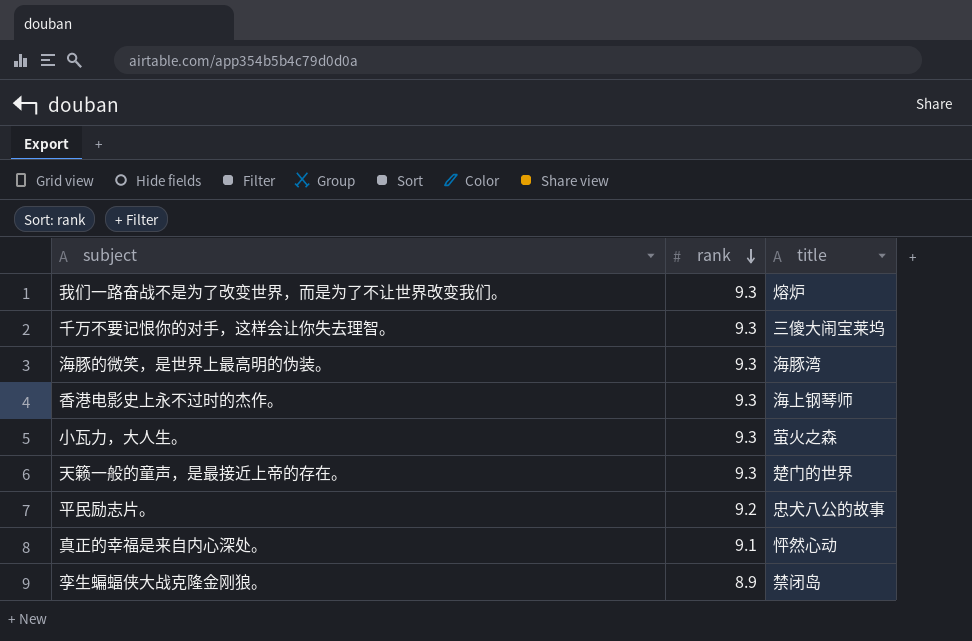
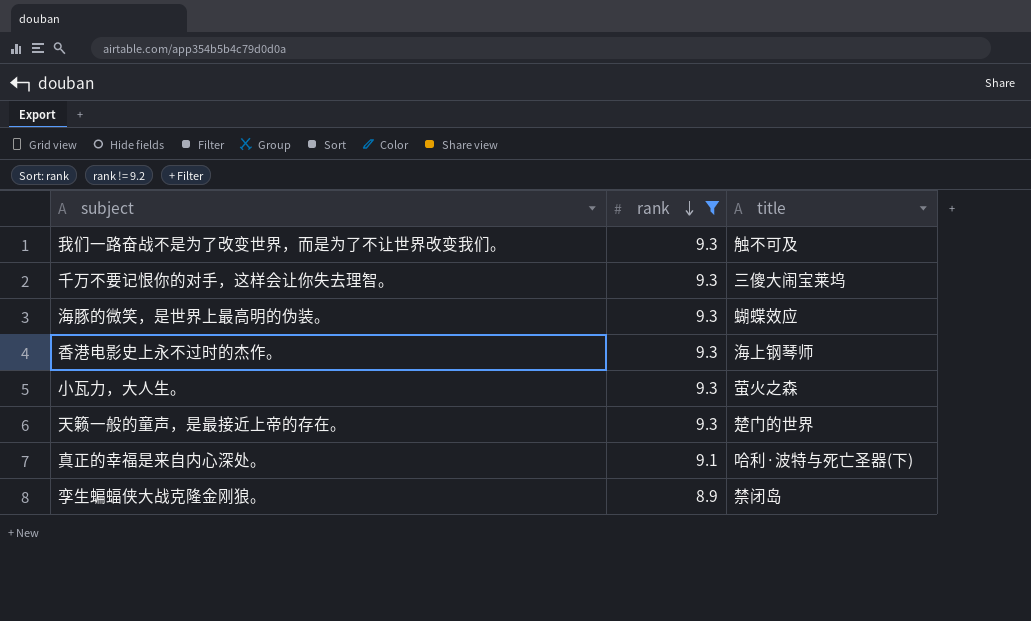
filter: none -> rank != 9.2
我们一路奋战不是为了改变世界，而是为了不让世界改变我们。 | title: 熔炉 -> 触不可及
海豚的微笑，是世界上最高明的伪装。 | title: 海豚湾 -> 蝴蝶效应
真正的幸福是来自内心深处。 | title: 怦然心动 -> 哈利·波特与死亡圣器(下)

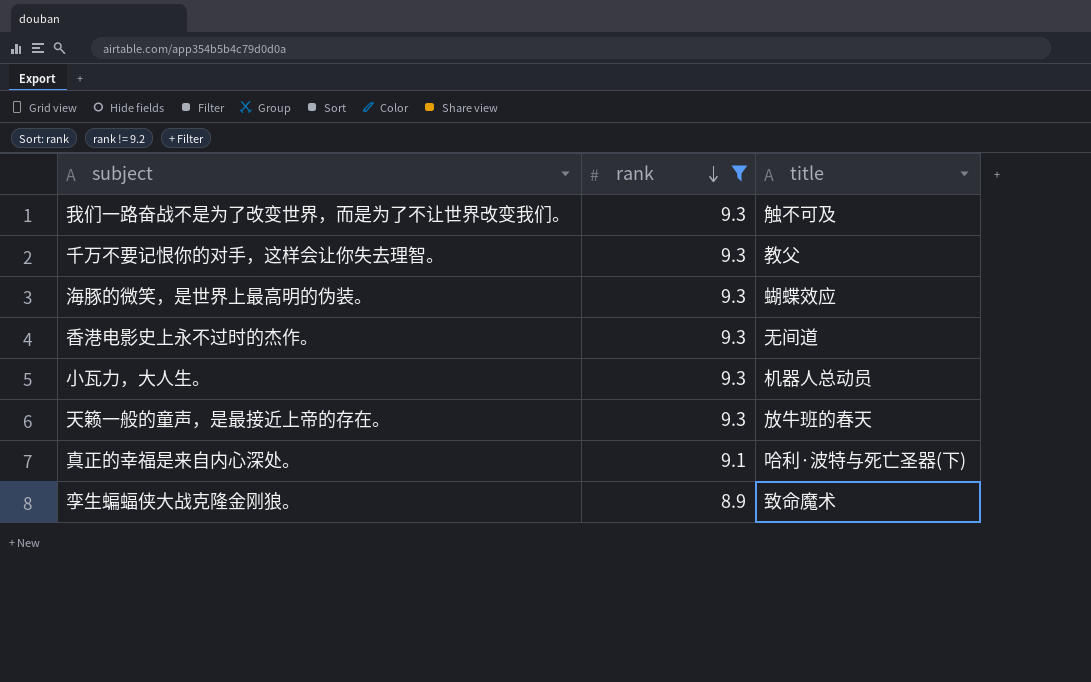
千万不要记恨你的对手，这样会让你失去理智。 | title: 三傻大闹宝莱坞 -> 教父
香港电影史上永不过时的杰作。 | title: 海上钢琴师 -> 无间道
小瓦力，大人生。 | title: 萤火之森 -> 机器人总动员
天籁一般的童声，是最接近上帝的存在。 | title: 楚门的世界 -> 放牛班的春天
孪生蝙蝠侠大战克隆金刚狼。 | title: 禁闭岛 -> 致命魔术

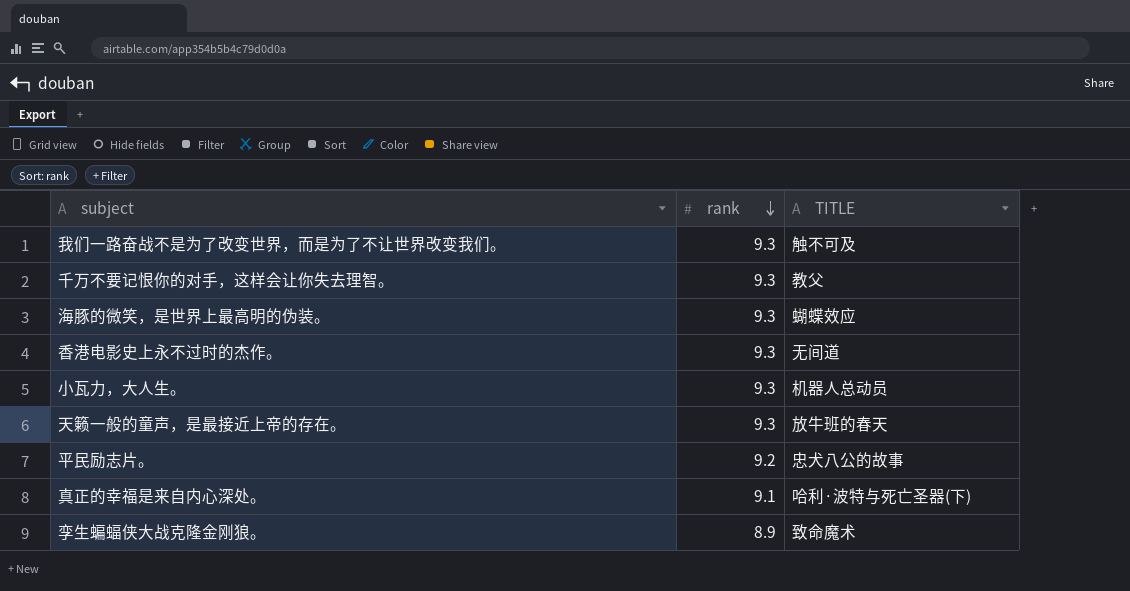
filter: rank != 9.2 -> none
column name: title -> TITLE

